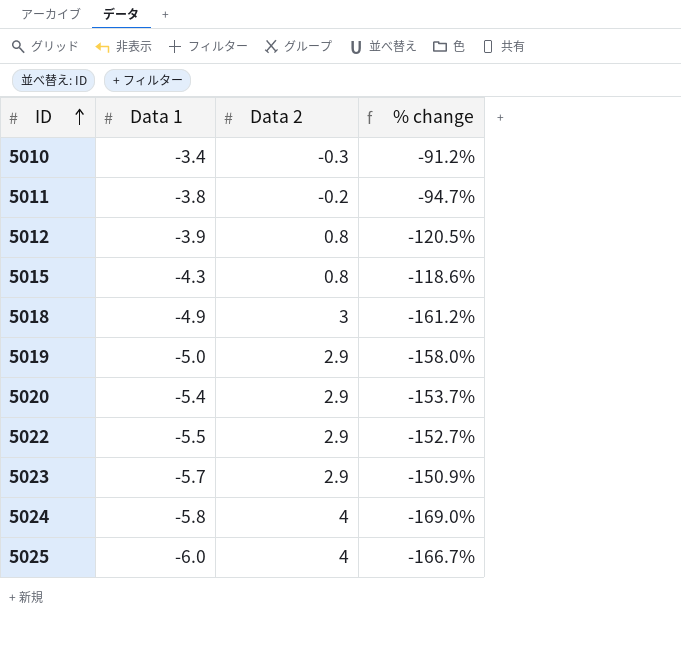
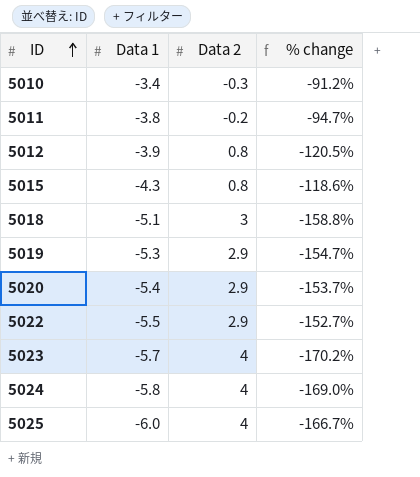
5018 | Data 1: -4.9 -> -5.1
5018 | % change: -161.2% -> -158.8%
5019 | Data 1: -5.0 -> -5.3
5019 | % change: -158.0% -> -154.7%
5023 | Data 2: 2.9 -> 4
5023 | % change: -150.9% -> -170.2%

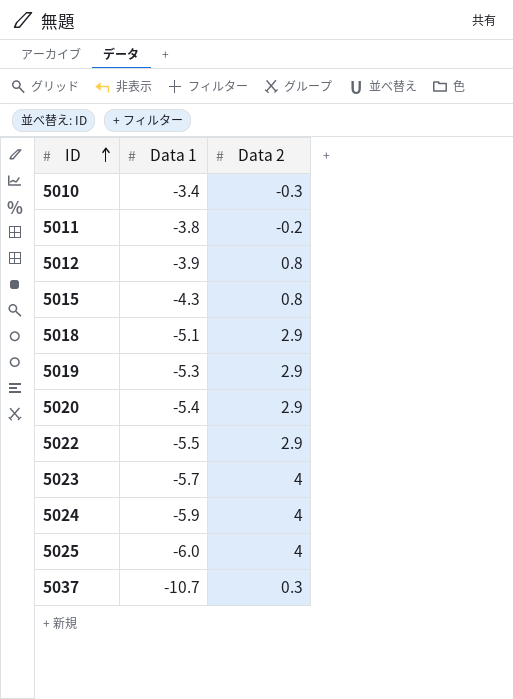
column % change | formula: ([Data 2] - [Data 1]) / [Data 1] -> none
5018 | Data 2: 3 -> 2.9
5024 | Data 1: -5.8 -> -5.9
row 5037: none -> -10.7 | 0.3

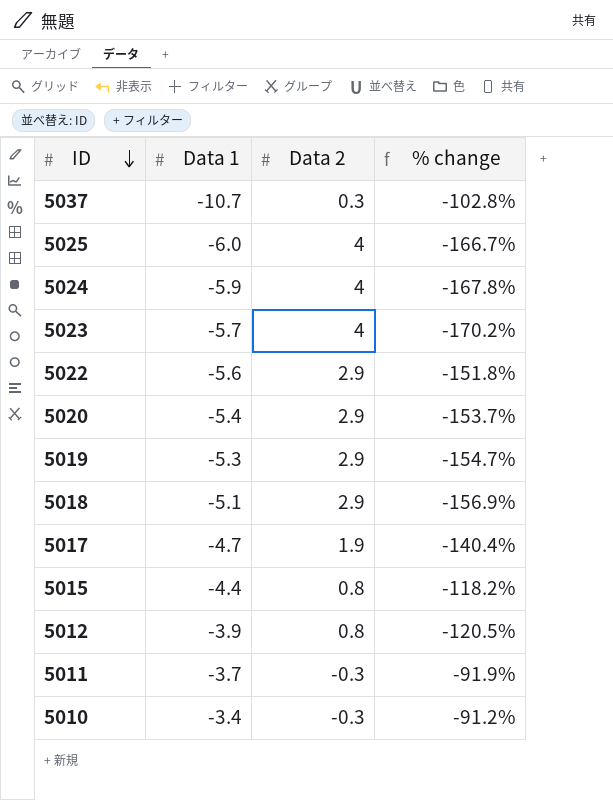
row order: ID ascending -> ID descending
column % change | formula: none -> ([Data 2] - [Data 1]) / [Data 1]
5022 | Data 1: -5.5 -> -5.6
row 5017: none -> -4.7 | 1.9 | -140.4%
5015 | Data 1: -4.3 -> -4.4
5011 | Data 1: -3.8 -> -3.7
5011 | Data 2: -0.2 -> -0.3

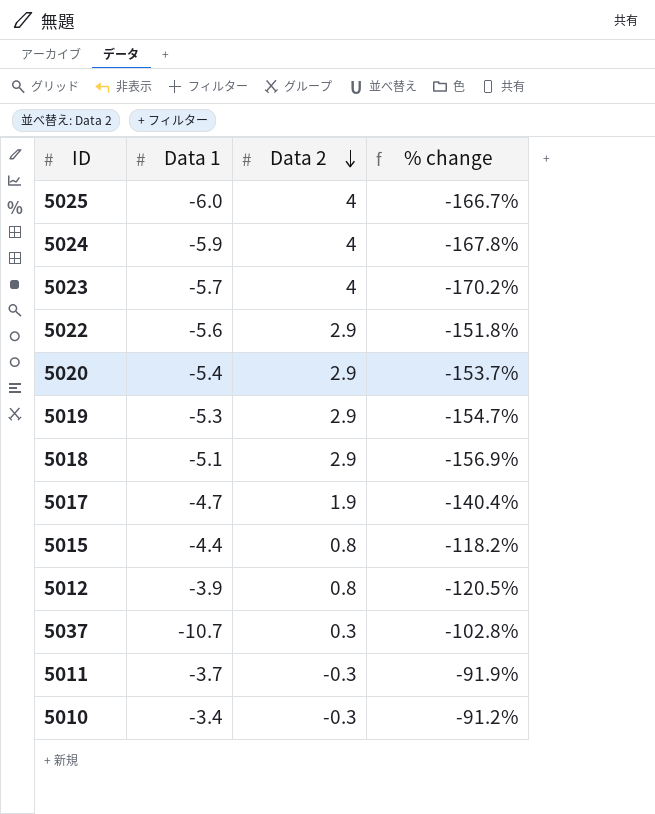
row order: ID descending -> Data 2 descending

